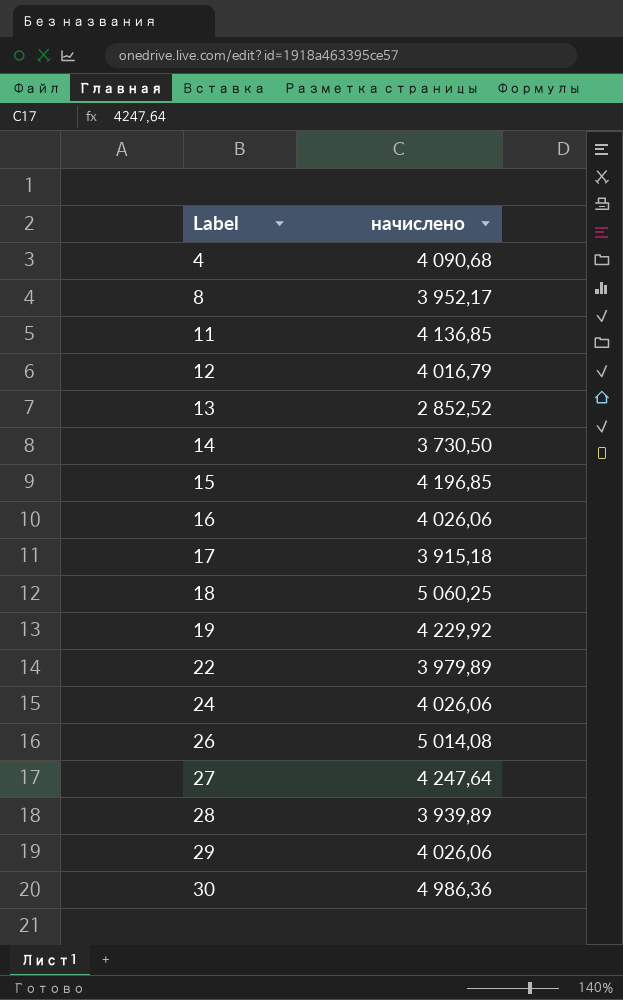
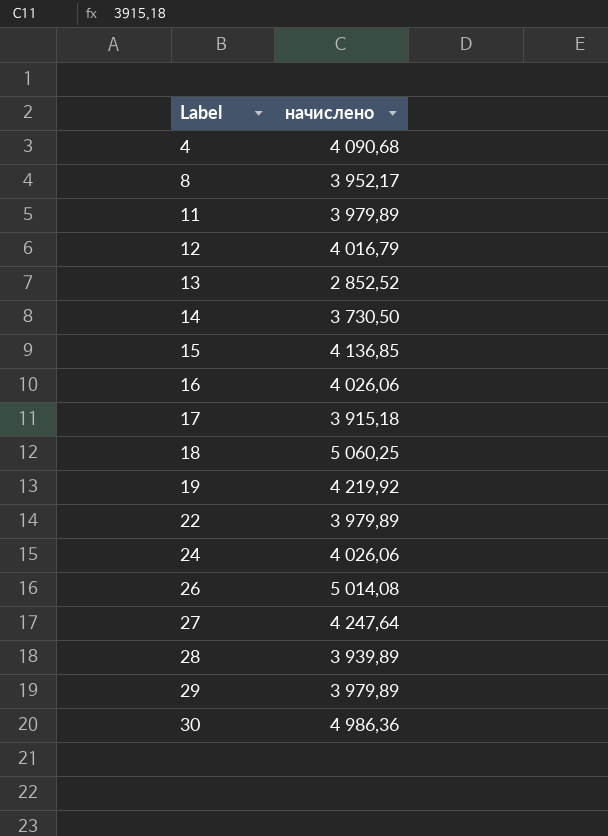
11 | начислено: 4 136,85 -> 3 979,89
15 | начислено: 4 196,85 -> 4 136,85
19 | начислено: 4 229,92 -> 4 219,92
29 | начислено: 4 026,06 -> 3 979,89

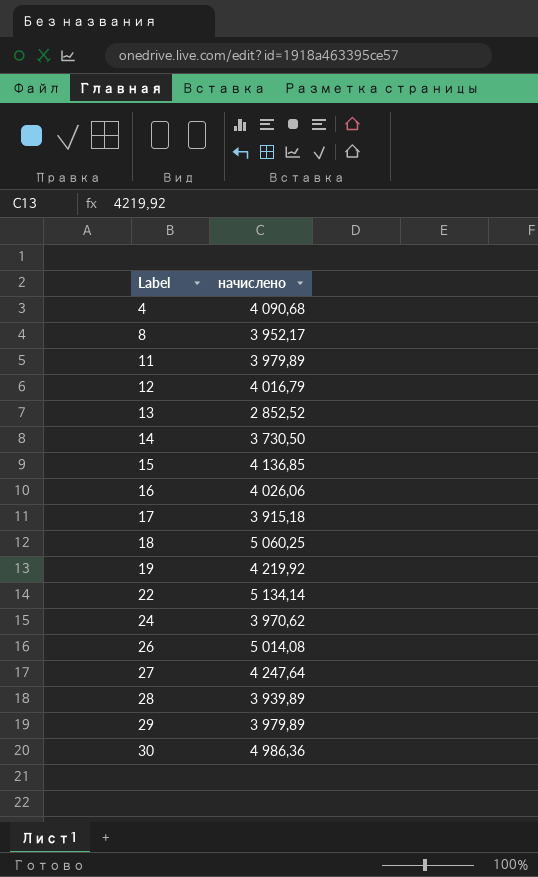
22 | начислено: 3 979,89 -> 5 134,14
24 | начислено: 4 026,06 -> 3 970,62

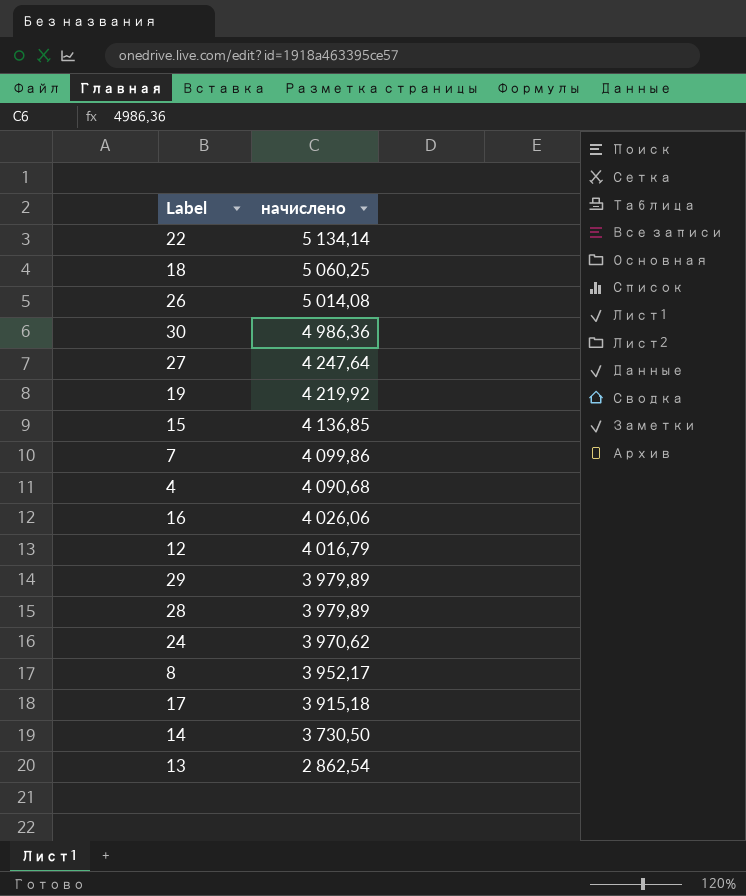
row order: Label ascending -> начислено descending
row 11: 3 979,89 -> none
row 7: none -> 4 099,86
28 | начислено: 3 939,89 -> 3 979,89
13 | начислено: 2 852,52 -> 2 862,54

